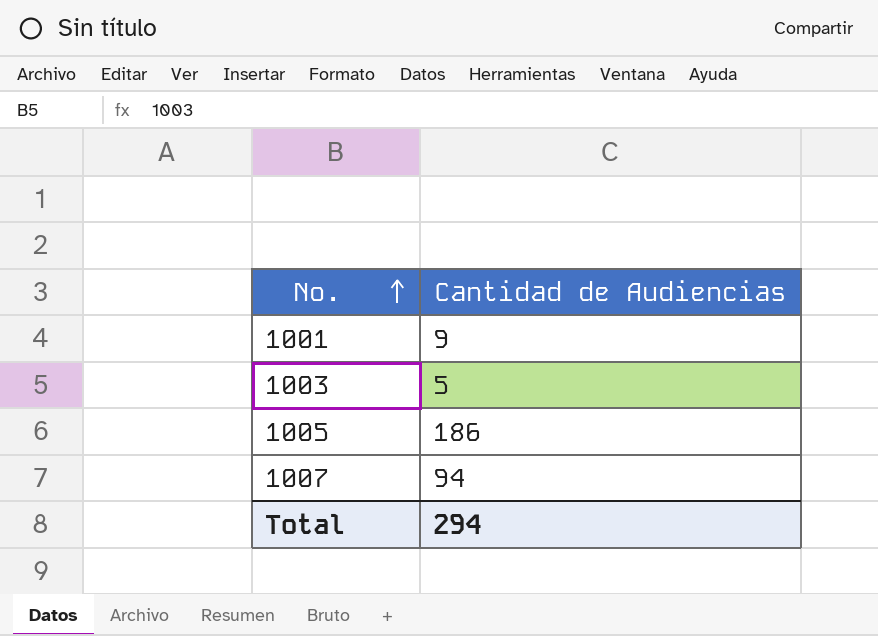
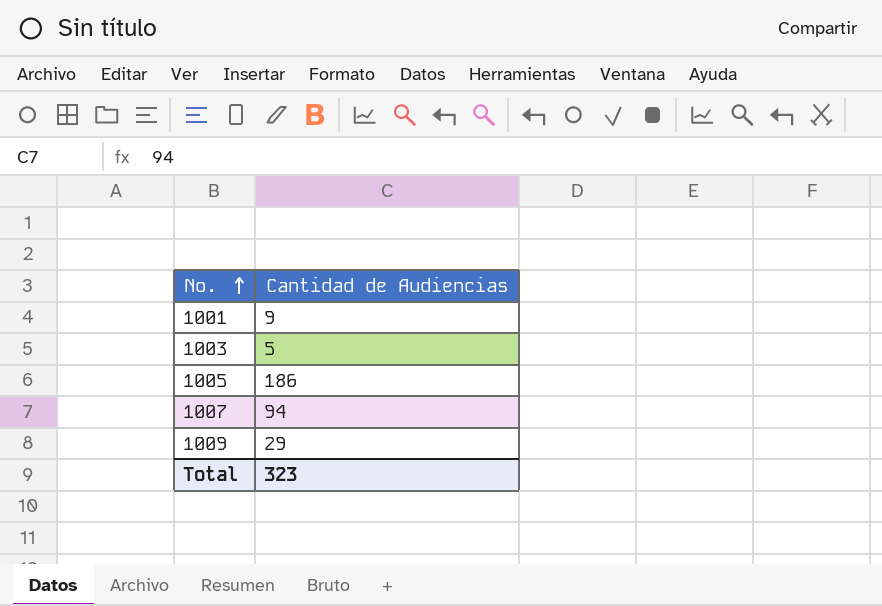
row 1009: none -> 29
Total | Cantidad de Audiencias: 294 -> 323

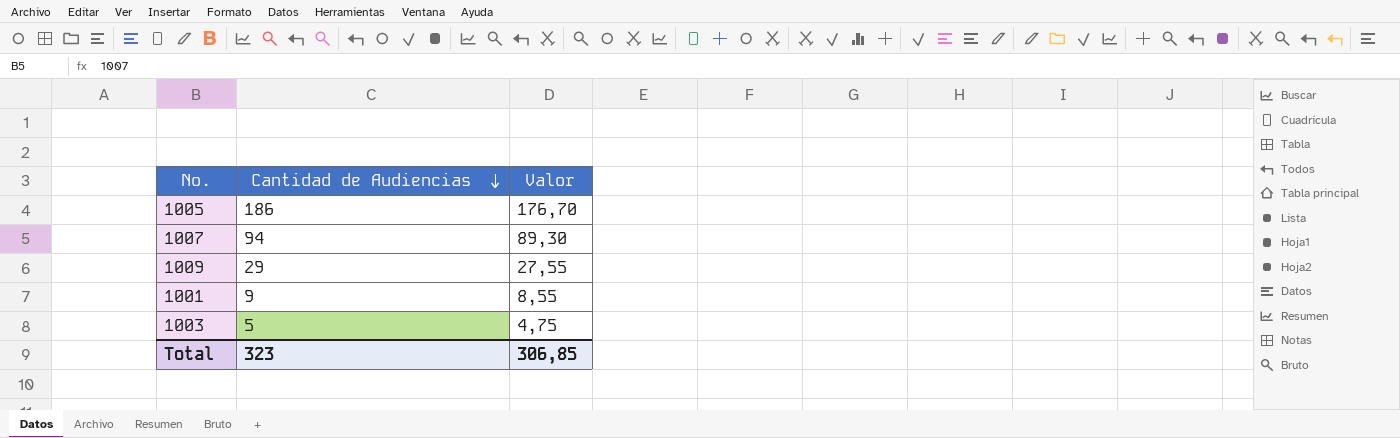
row order: No. ascending -> Cantidad de Audiencias descending
column Valor | formula: none -> [Cantidad de Audiencias] * 0,95

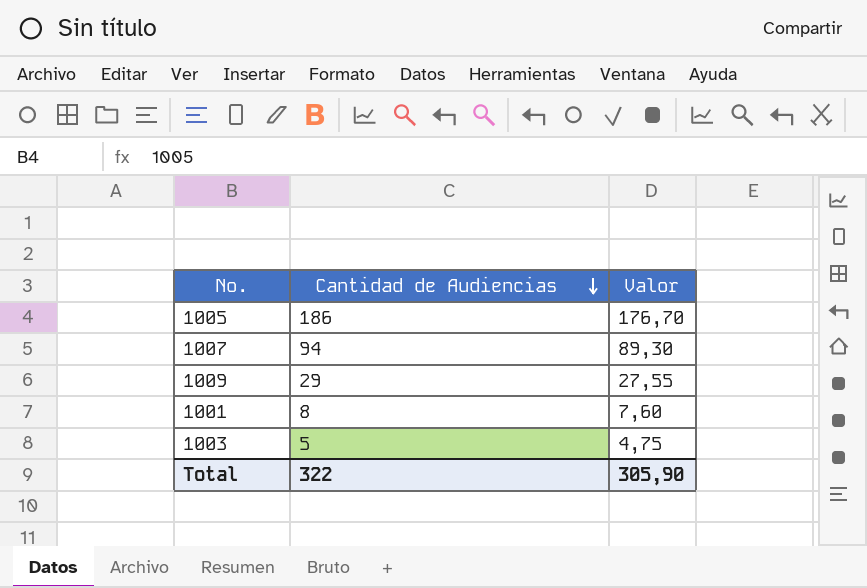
1001 | Cantidad de Audiencias: 9 -> 8
1001 | Valor: 8,55 -> 7,60
Total | Cantidad de Audiencias: 323 -> 322
Total | Valor: 306,85 -> 305,90

